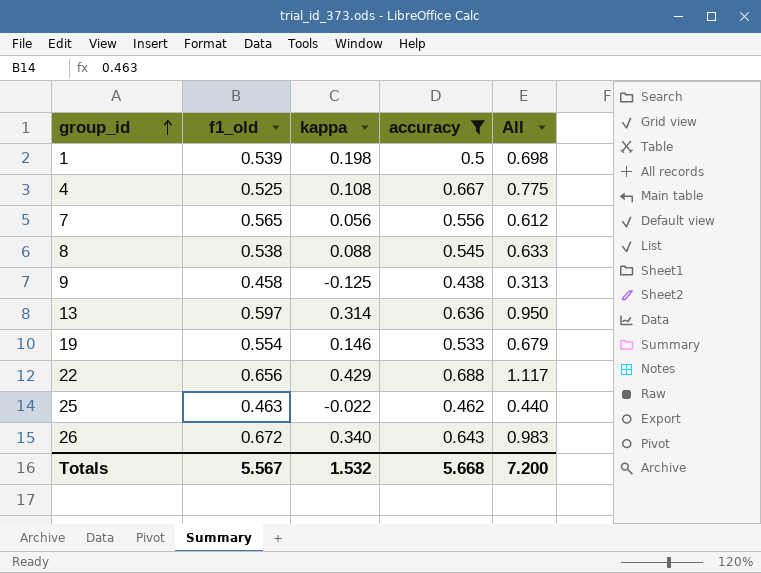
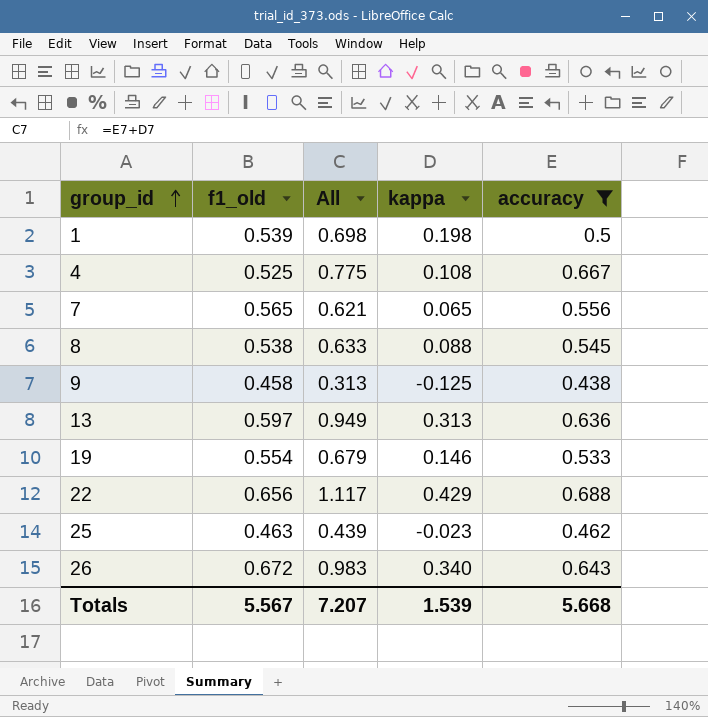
column All | position: 5 -> 3
7 | All: 0.612 -> 0.621
7 | kappa: 0.056 -> 0.065
13 | All: 0.950 -> 0.949
13 | kappa: 0.314 -> 0.313
25 | All: 0.440 -> 0.439
25 | kappa: -0.022 -> -0.023
Totals | All: 7.200 -> 7.207
Totals | kappa: 1.532 -> 1.539

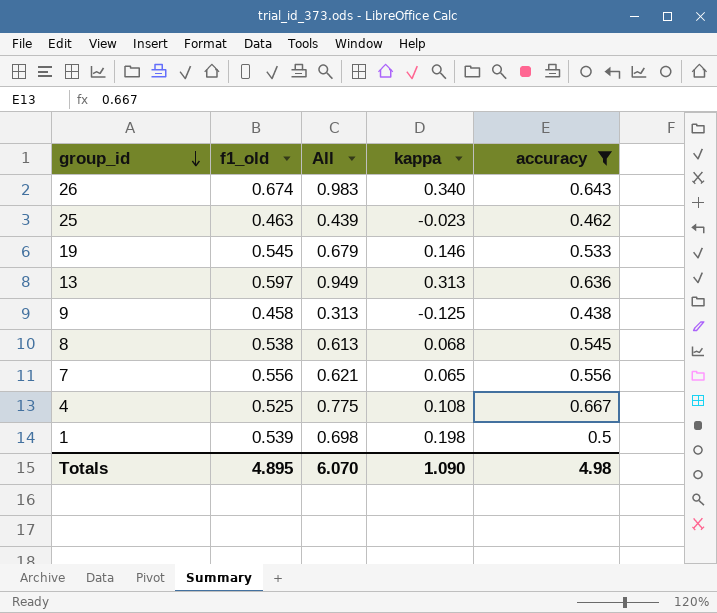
row order: group_id ascending -> group_id descending
row 22: 0.656 | 1.117 | 0.429 | 0.688 -> none
26 | f1_old: 0.672 -> 0.674
19 | f1_old: 0.554 -> 0.545
8 | All: 0.633 -> 0.613
8 | kappa: 0.088 -> 0.068
7 | f1_old: 0.565 -> 0.556
Totals | f1_old: 5.567 -> 4.895
Totals | All: 7.207 -> 6.070
Totals | kappa: 1.539 -> 1.090
Totals | accuracy: 5.668 -> 4.98

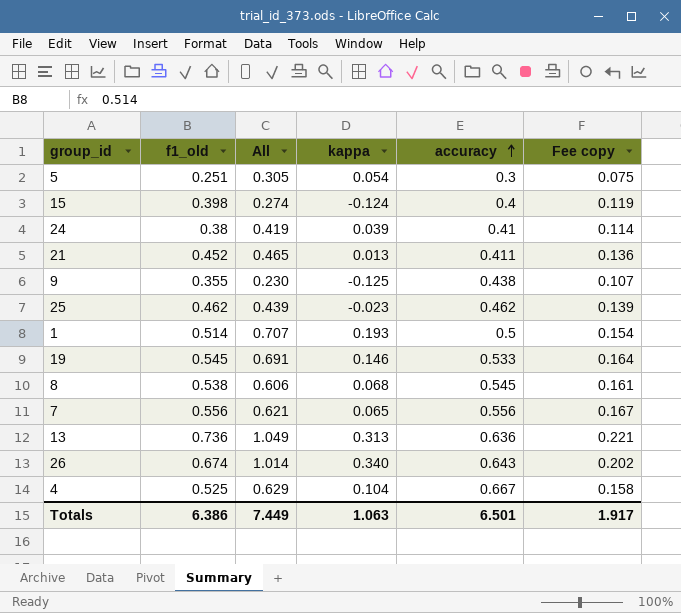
filter: accuracy >= 0.438 -> none
row order: group_id descending -> accuracy ascending
column All | formula: [kappa] + [accuracy] -> [f1_old] + [kappa]
column Fee copy | formula: none -> [f1_old] * 0.3
9 | f1_old: 0.458 -> 0.355
25 | f1_old: 0.463 -> 0.462
1 | f1_old: 0.539 -> 0.514
1 | kappa: 0.198 -> 0.193
13 | f1_old: 0.597 -> 0.736
4 | kappa: 0.108 -> 0.104
Totals | f1_old: 4.895 -> 6.386
Totals | All: 6.070 -> 7.449
Totals | kappa: 1.090 -> 1.063
Totals | accuracy: 4.98 -> 6.501

